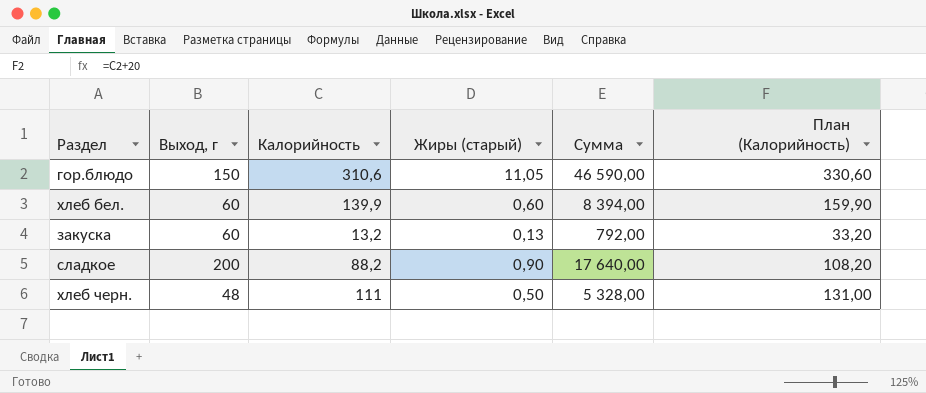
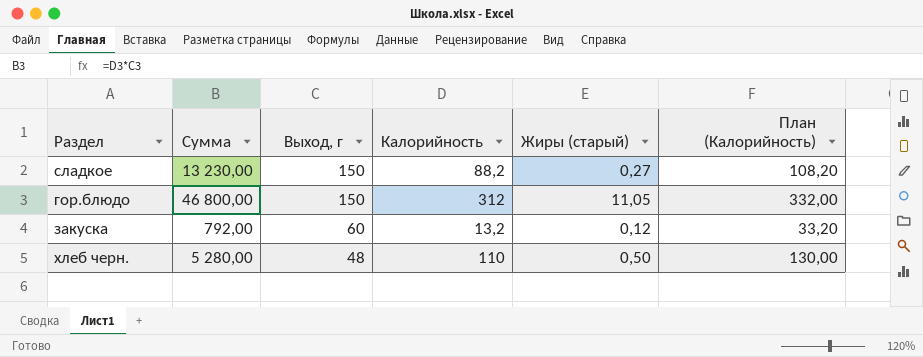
row order: none -> Выход, г descending
column Сумма | position: 5 -> 2
row хлеб бел.: 60 | 139,9 | 0,60 | 8 394,00 | 159,90 -> none
сладкое | Сумма: 17 640,00 -> 13 230,00
сладкое | Выход, г: 200 -> 150
сладкое | Жиры (старый): 0,90 -> 0,27
гор.блюдо | Сумма: 46 590,00 -> 46 800,00
гор.блюдо | Калорийность: 310,6 -> 312
гор.блюдо | План (Калорийность): 330,60 -> 332,00
закуска | Жиры (старый): 0,13 -> 0,12
хлеб черн. | Сумма: 5 328,00 -> 5 280,00
хлеб черн. | Калорийность: 111 -> 110
хлеб черн. | План (Калорийность): 131,00 -> 130,00

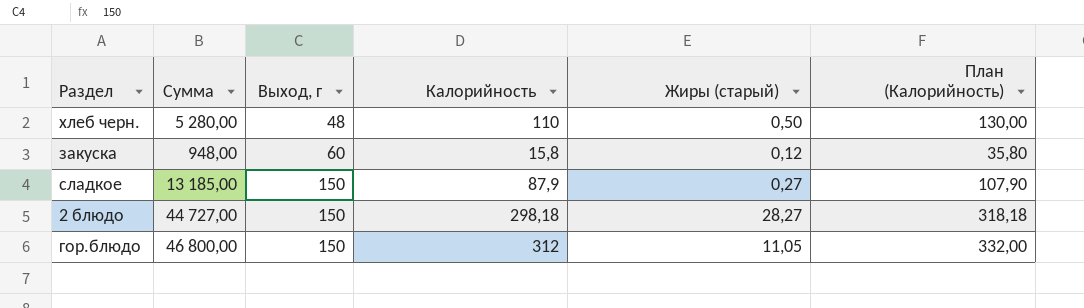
row order: Выход, г descending -> Выход, г ascending
закуска | Сумма: 792,00 -> 948,00
закуска | Калорийность: 13,2 -> 15,8
закуска | План (Калорийность): 33,20 -> 35,80
сладкое | Сумма: 13 230,00 -> 13 185,00
сладкое | Калорийность: 88,2 -> 87,9
сладкое | План (Калорийность): 108,20 -> 107,90
row 2 блюдо: none -> 44 727,00 | 150 | 298,18 | 28,27 | 318,18

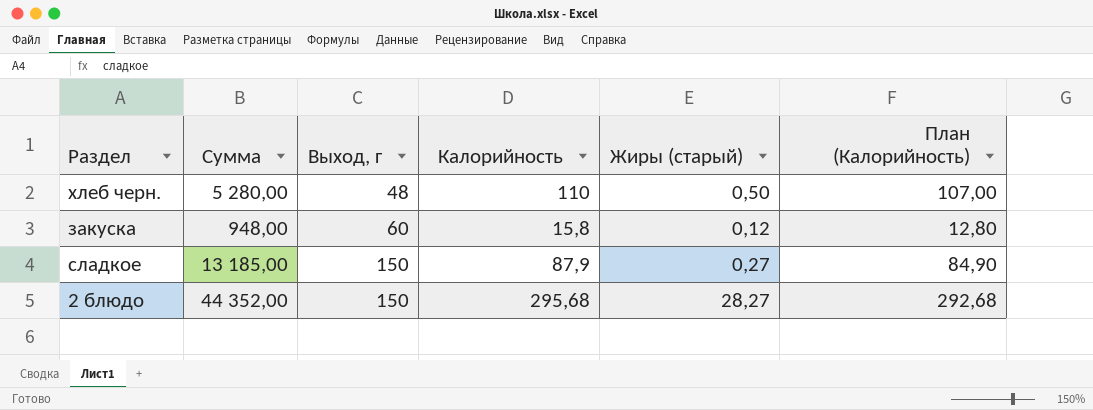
column План (Калорийность) | formula: [Калорийность] + 20 -> [Калорийность] - 3
row гор.блюдо: 46 800,00 | 150 | 312 | 11,05 | 332,00 -> none
2 блюдо | Сумма: 44 727,00 -> 44 352,00
2 блюдо | Калорийность: 298,18 -> 295,68

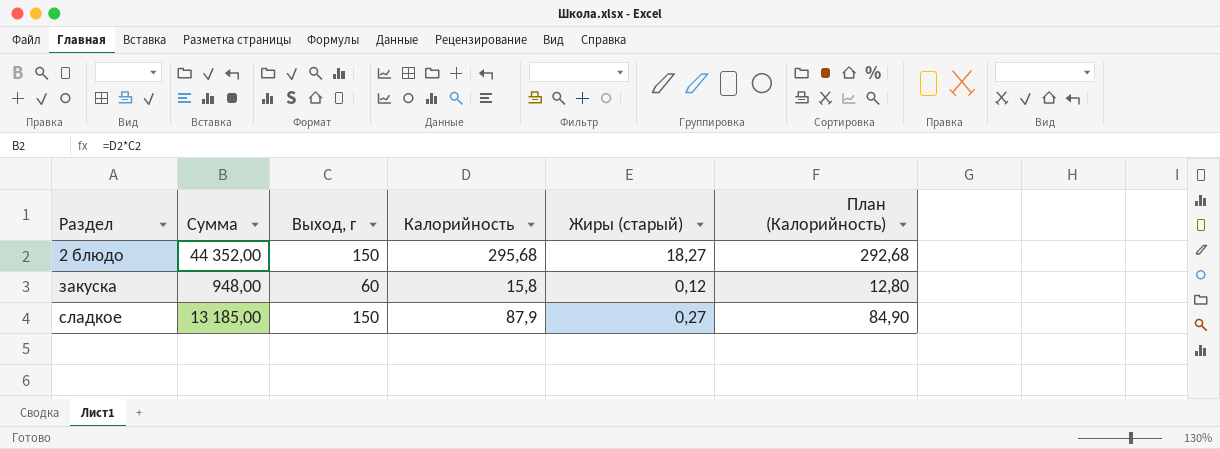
row order: Выход, г ascending -> Раздел ascending
row хлеб черн.: 5 280,00 | 48 | 110 | 0,50 | 107,00 -> none
2 блюдо | Жиры (старый): 28,27 -> 18,27

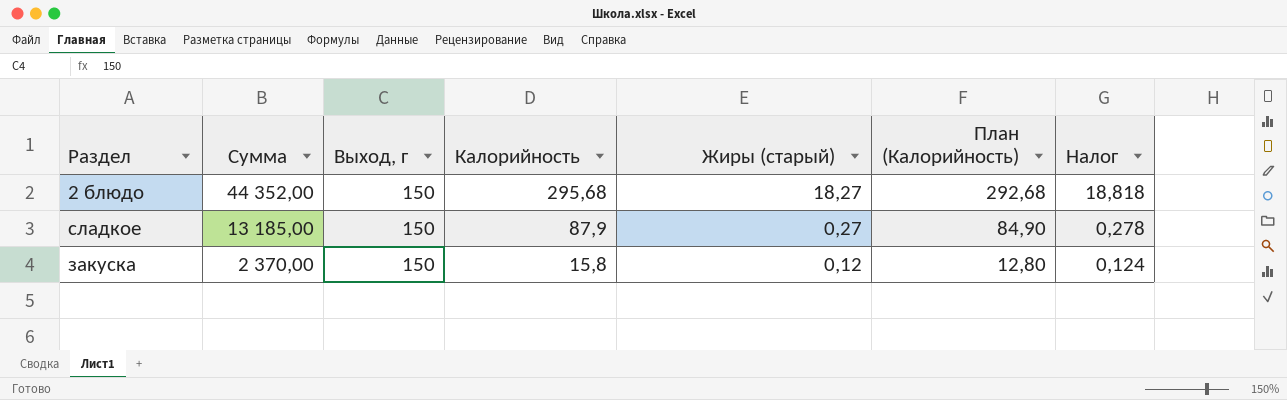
row order: Раздел ascending -> Сумма descending
column Налог | formula: none -> [Жиры (старый)] * 1,03
закуска | Сумма: 948,00 -> 2 370,00
закуска | Выход, г: 60 -> 150

